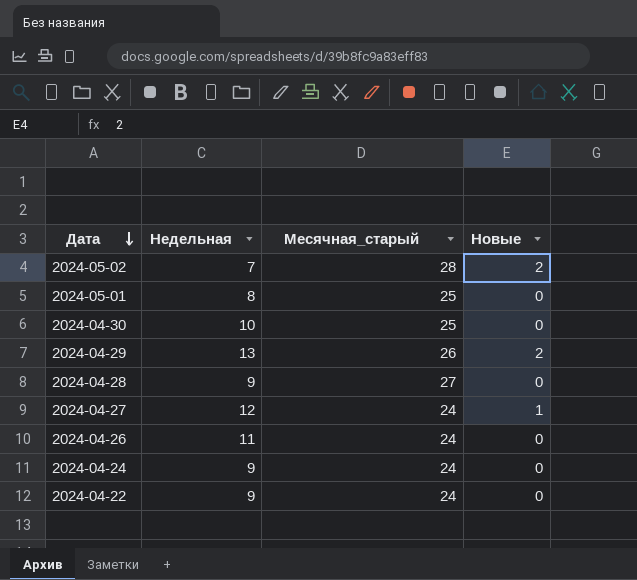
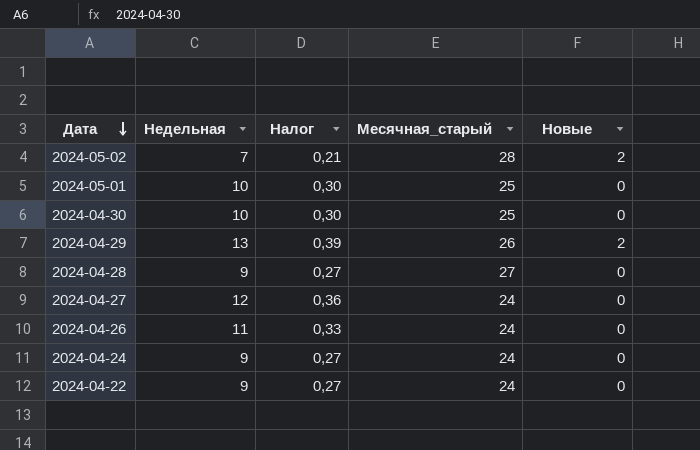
column Налог | formula: none -> [Недельная] * 0,03
2024-05-01 | Недельная: 8 -> 10
2024-04-27 | Новые: 1 -> 0

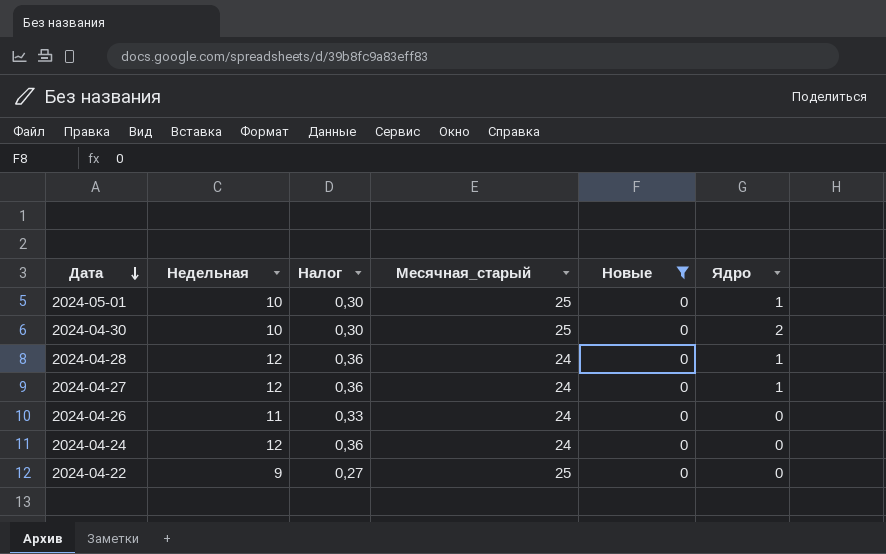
filter: none -> Новые = 0
column Ядро | position: none -> 6
2024-04-28 | Недельная: 9 -> 12
2024-04-28 | Налог: 0,27 -> 0,36
2024-04-28 | Месячная_старый: 27 -> 24
2024-04-24 | Недельная: 9 -> 12
2024-04-24 | Налог: 0,27 -> 0,36
2024-04-22 | Месячная_старый: 24 -> 25

